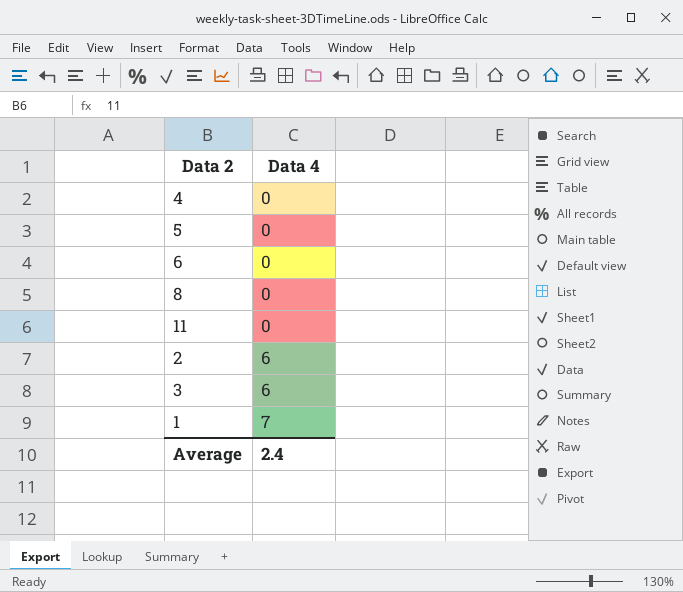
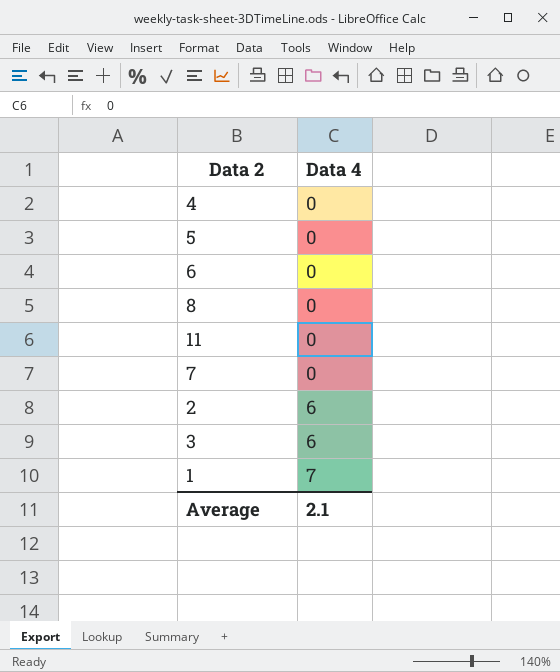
row 7: none -> 0
Average | Data 4: 2.4 -> 2.1

